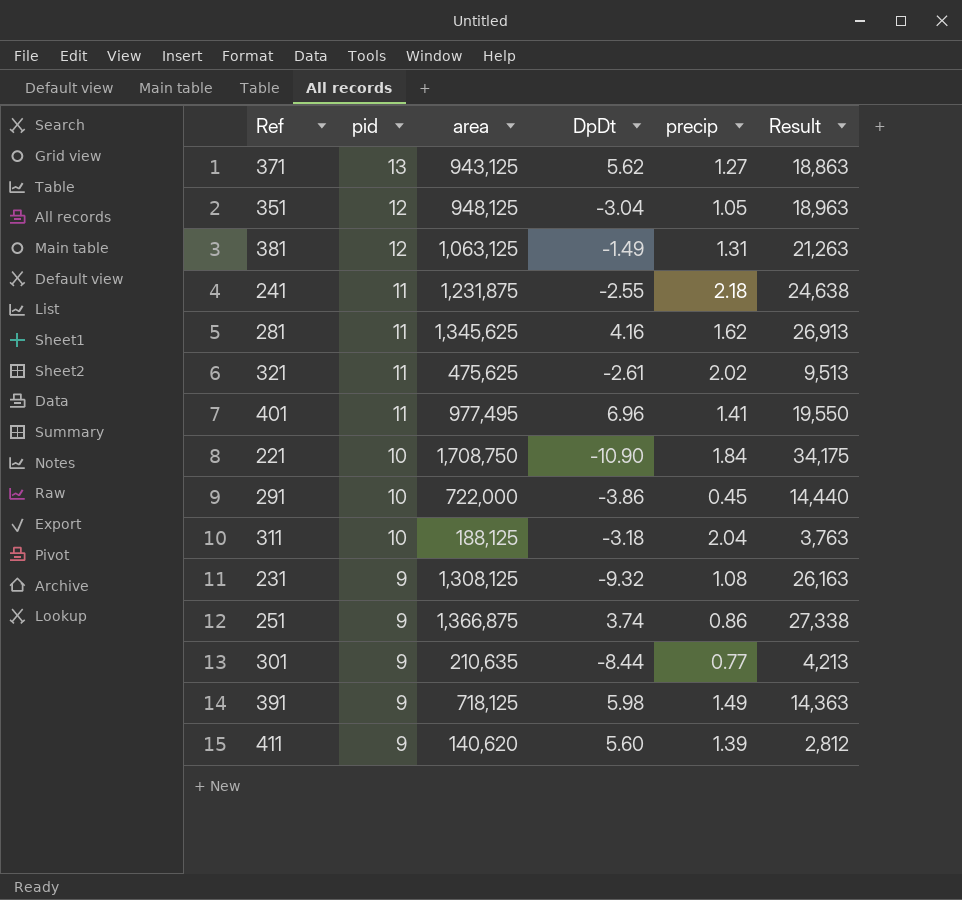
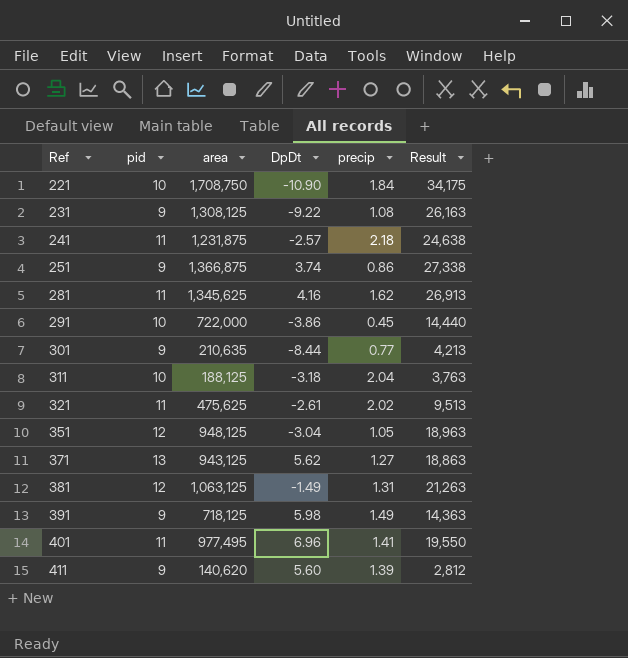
row order: pid descending -> Ref ascending
231 | DpDt: -9.32 -> -9.22
241 | DpDt: -2.55 -> -2.57

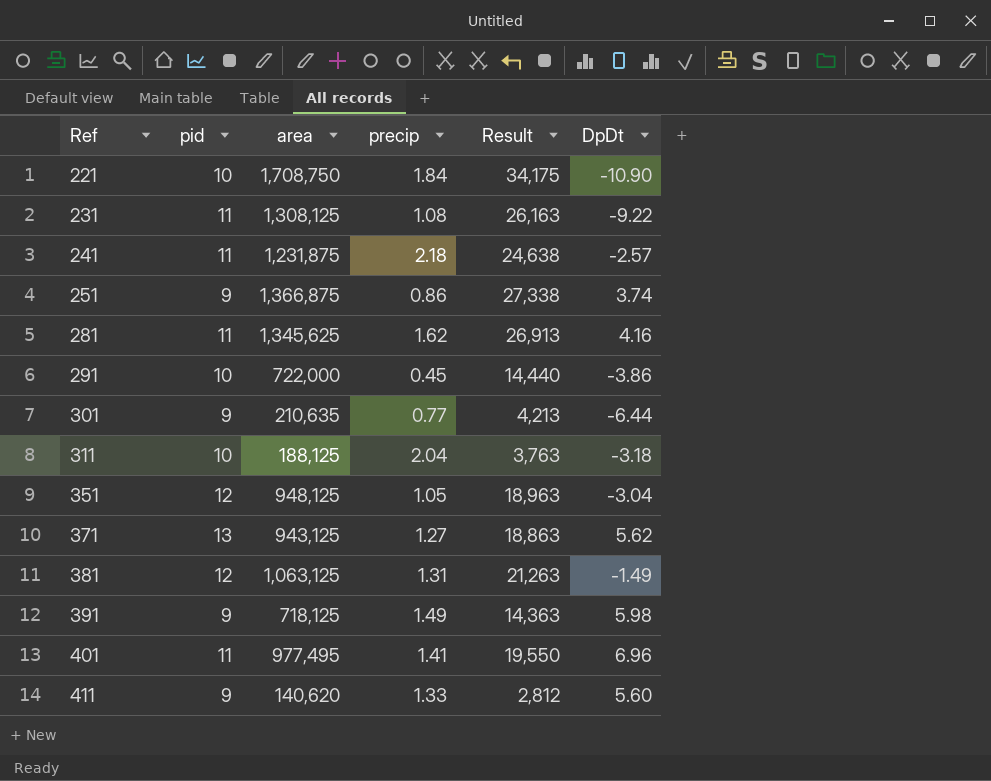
column DpDt | position: 4 -> 6
row 321: 11 | 475,625 | -2.61 | 2.02 | 9,513 -> none
231 | pid: 9 -> 11
301 | DpDt: -8.44 -> -6.44
411 | precip: 1.39 -> 1.33

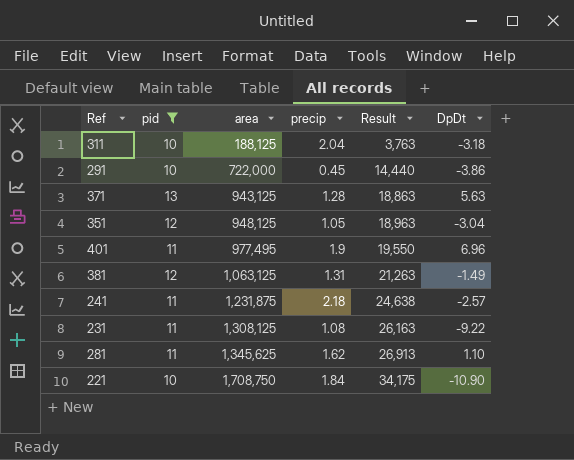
filter: none -> pid != 9
row order: Ref ascending -> area ascending
371 | precip: 1.27 -> 1.28
371 | DpDt: 5.62 -> 5.63
401 | precip: 1.41 -> 1.9
281 | DpDt: 4.16 -> 1.10

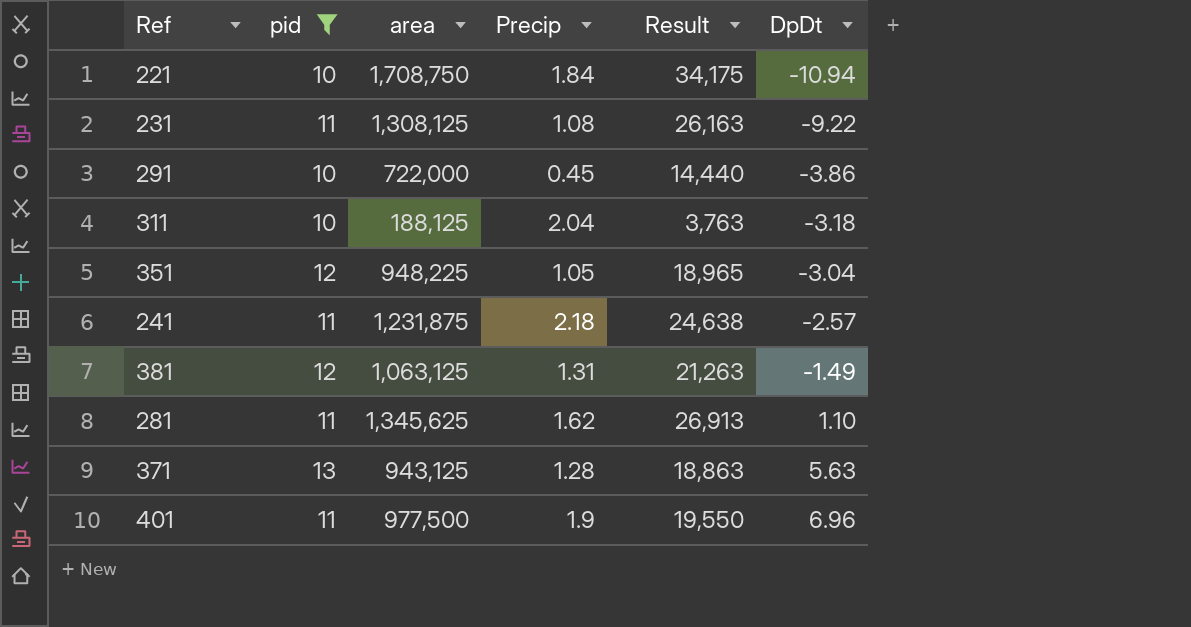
row order: area ascending -> DpDt ascending
column name: precip -> Precip
221 | DpDt: -10.90 -> -10.94
351 | area: 948,125 -> 948,225
351 | Result: 18,963 -> 18,965
401 | area: 977,495 -> 977,500

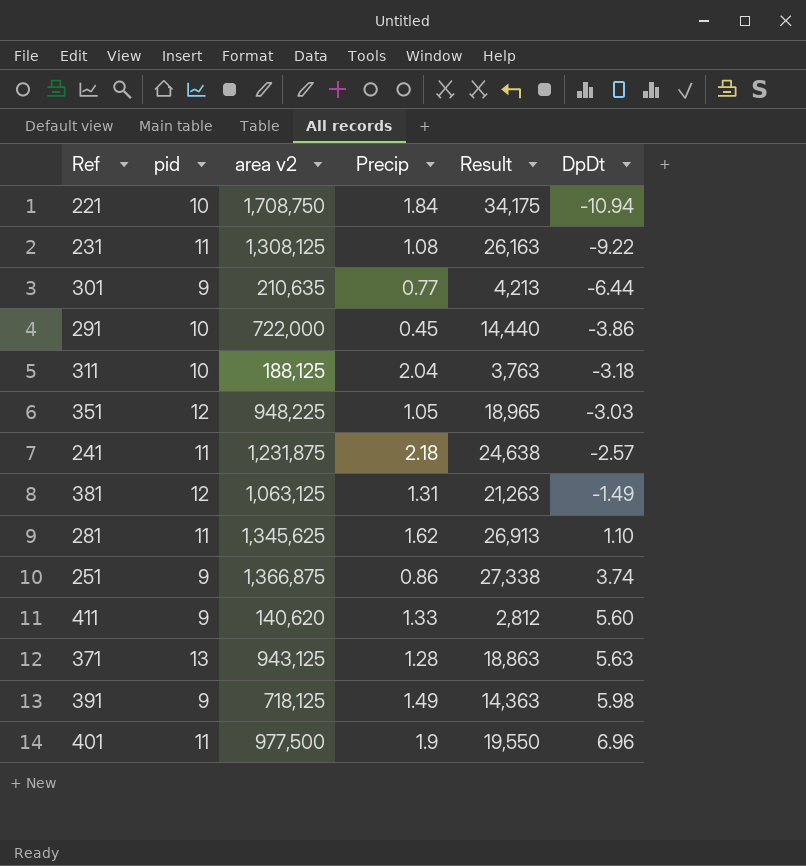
filter: pid != 9 -> none
column name: area -> area v2
351 | DpDt: -3.04 -> -3.03

